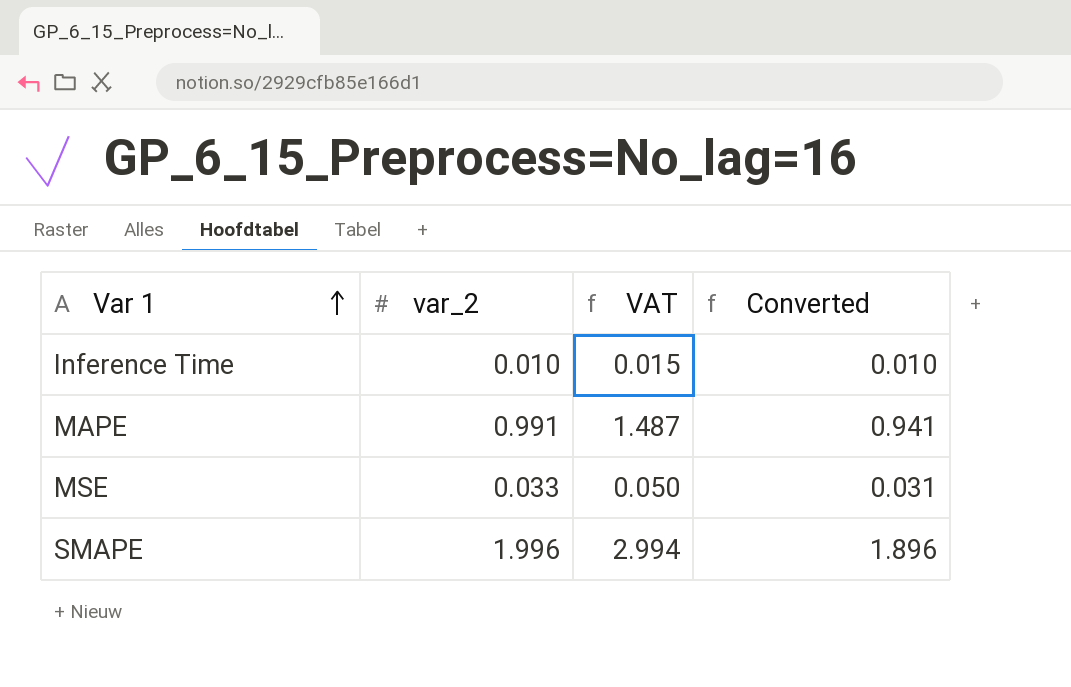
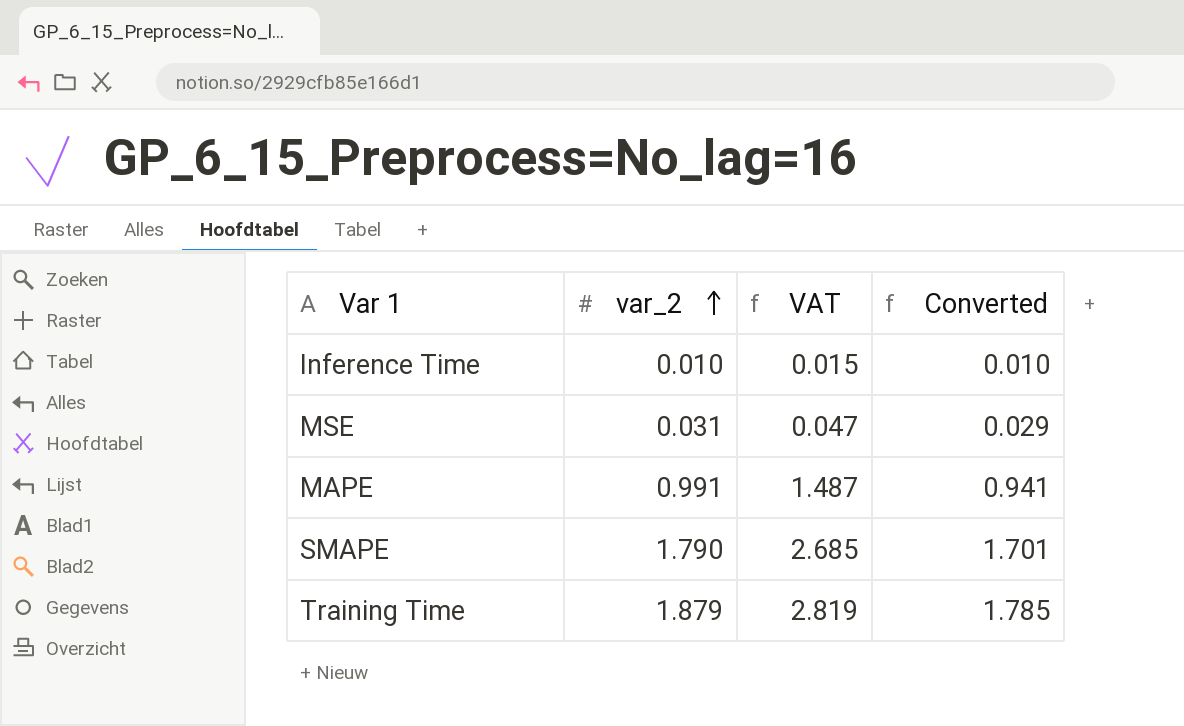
row order: Var 1 ascending -> var_2 ascending
MSE | var_2: 0.033 -> 0.031
MSE | VAT: 0.050 -> 0.047
MSE | Converted: 0.031 -> 0.029
SMAPE | var_2: 1.996 -> 1.790
SMAPE | VAT: 2.994 -> 2.685
SMAPE | Converted: 1.896 -> 1.701
row Training Time: none -> 1.879 | 2.819 | 1.785

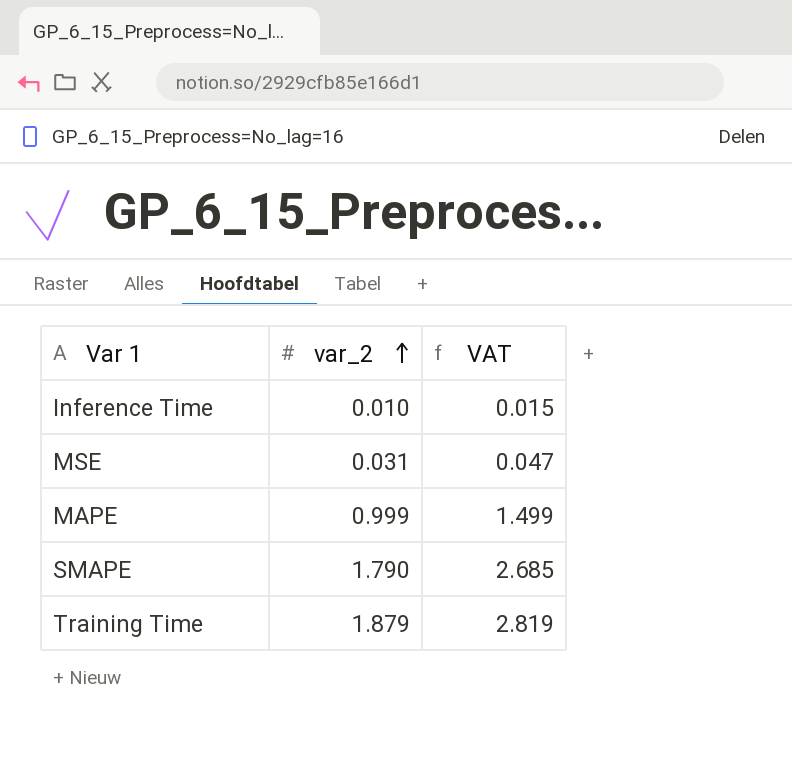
column Converted | formula: [var_2] * 0.95 -> none
MAPE | var_2: 0.991 -> 0.999
MAPE | VAT: 1.487 -> 1.499

